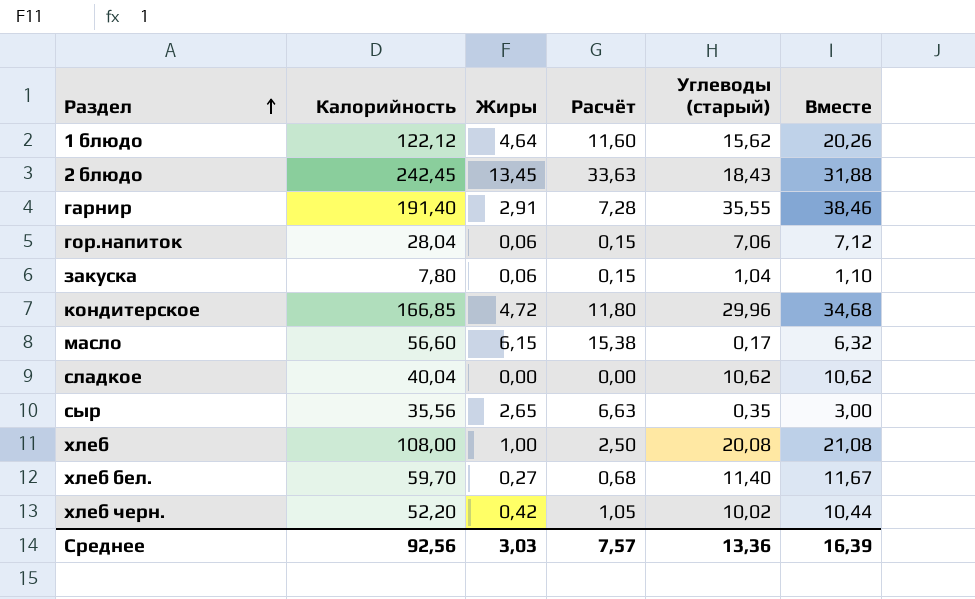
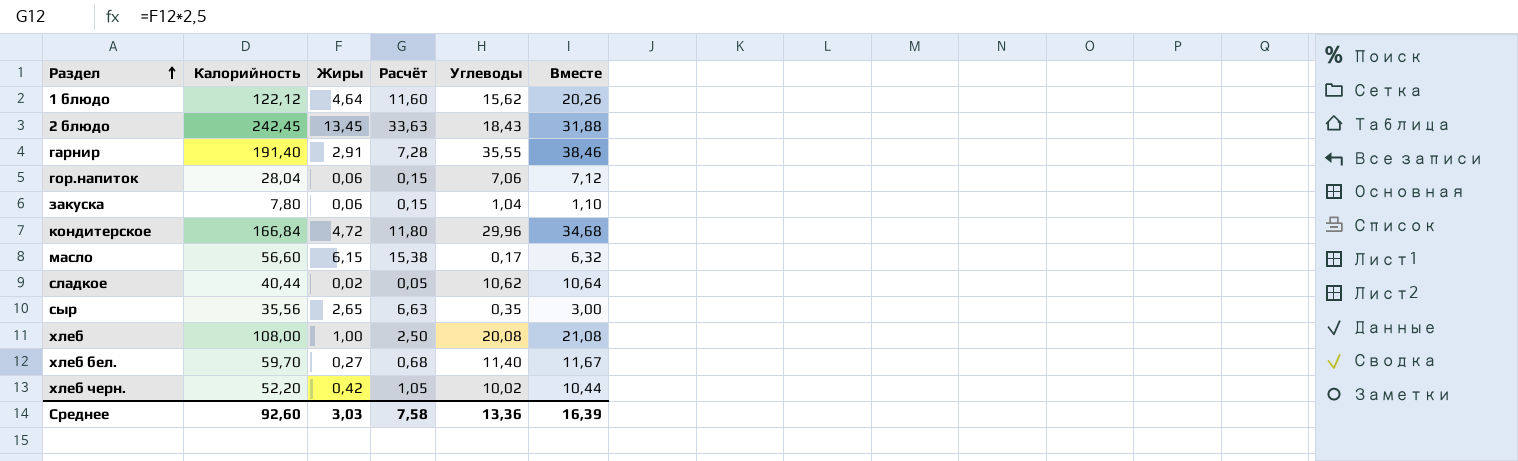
column name: Углеводы (старый) -> Углеводы
кондитерское | Калорийность: 166,85 -> 166,84
сладкое | Калорийность: 40,04 -> 40,44
сладкое | Жиры: 0,00 -> 0,02
сладкое | Расчёт: 0,00 -> 0,05
сладкое | Вместе: 10,62 -> 10,64
Среднее | Калорийность: 92,56 -> 92,60
Среднее | Расчёт: 7,57 -> 7,58

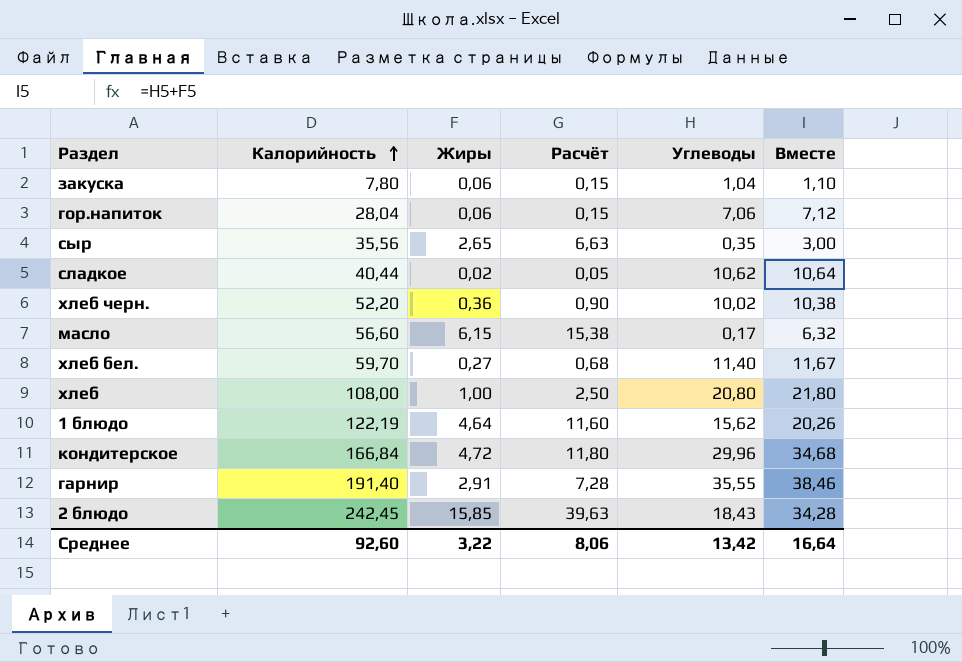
row order: Раздел ascending -> Калорийность ascending
хлеб черн. | Жиры: 0,42 -> 0,36
хлеб черн. | Расчёт: 1,05 -> 0,90
хлеб черн. | Вместе: 10,44 -> 10,38
хлеб | Углеводы: 20,08 -> 20,80
хлеб | Вместе: 21,08 -> 21,80
1 блюдо | Калорийность: 122,12 -> 122,19
2 блюдо | Жиры: 13,45 -> 15,85
2 блюдо | Расчёт: 33,63 -> 39,63
2 блюдо | Вместе: 31,88 -> 34,28
Среднее | Жиры: 3,03 -> 3,22
Среднее | Расчёт: 7,58 -> 8,06
Среднее | Углеводы: 13,36 -> 13,42
Среднее | Вместе: 16,39 -> 16,64

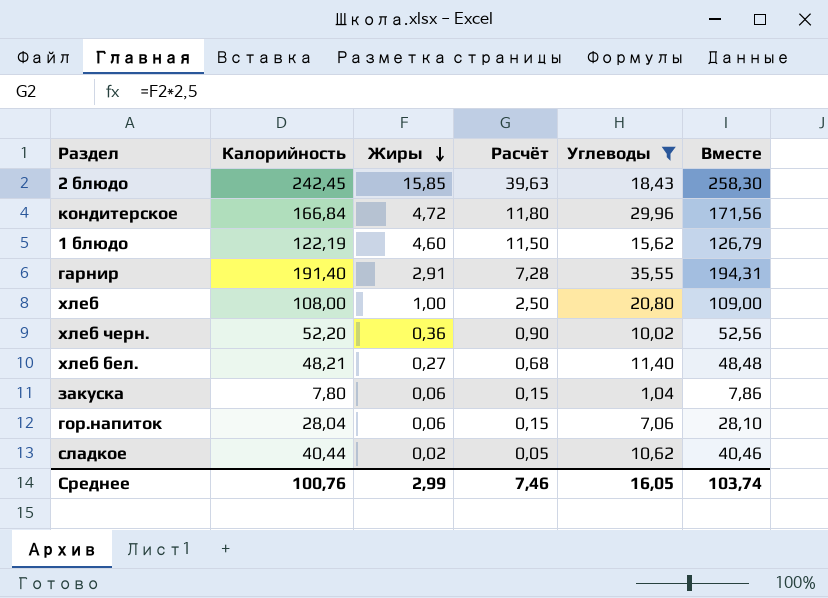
filter: none -> Углеводы >= 1,04
row order: Калорийность ascending -> Жиры descending
column Вместе | formula: [Жиры] + [Углеводы] -> [Калорийность] + [Жиры]
1 блюдо | Жиры: 4,64 -> 4,60
1 блюдо | Расчёт: 11,60 -> 11,50
хлеб бел. | Калорийность: 59,70 -> 48,21
Среднее | Калорийность: 92,60 -> 100,76
Среднее | Жиры: 3,22 -> 2,99
Среднее | Расчёт: 8,06 -> 7,46
Среднее | Углеводы: 13,42 -> 16,05
Среднее | Вместе: 16,64 -> 103,74

